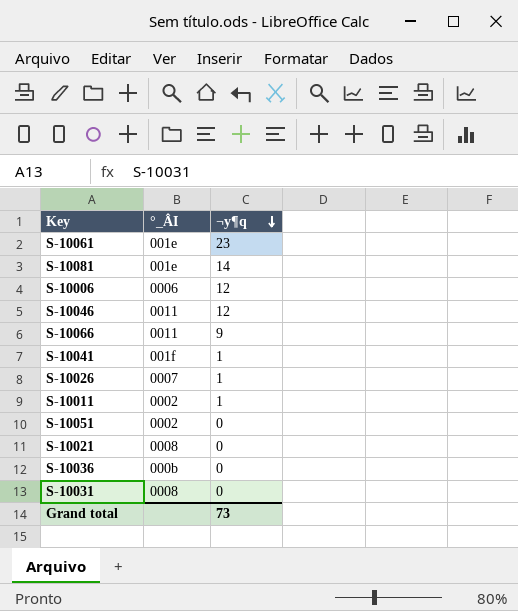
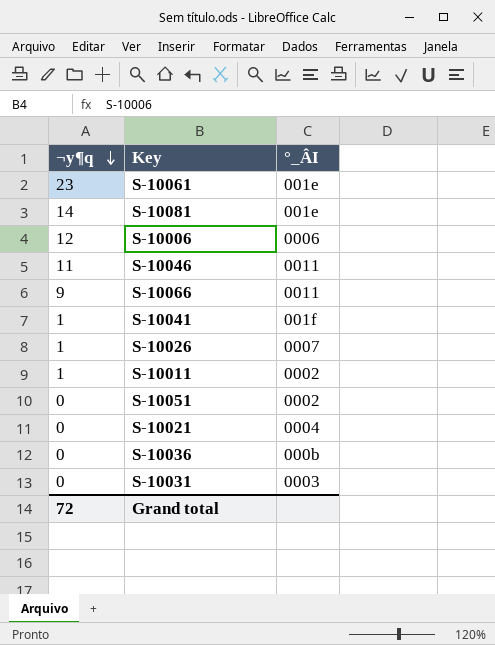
column ¬y¶q | position: 3 -> 1
S-10046 | ¬y¶q: 12 -> 11
S-10021 | °_ÂI: 0008 -> 0004
S-10031 | °_ÂI: 0008 -> 0003
Grand total | ¬y¶q: 73 -> 72

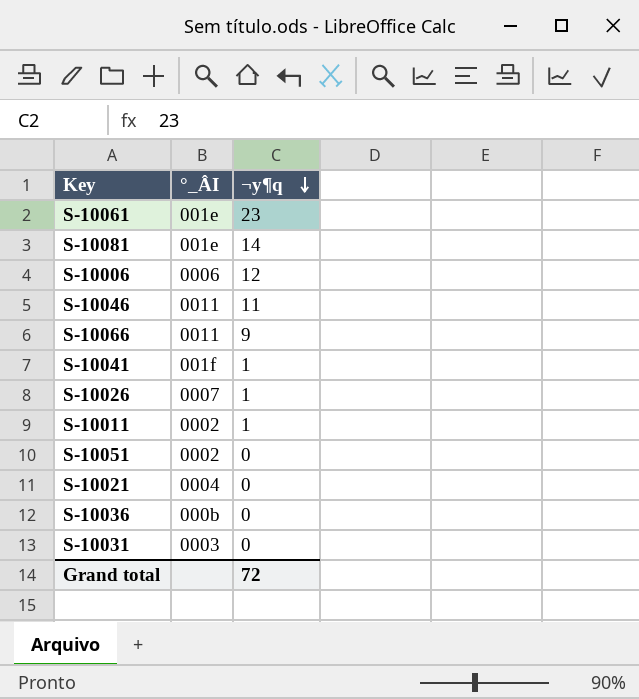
column ¬y¶q | position: 1 -> 3

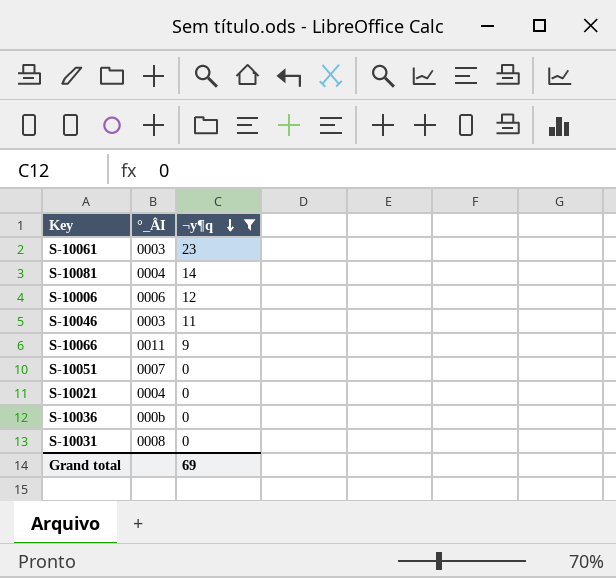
filter: none -> ¬y¶q != 1
S-10061 | °_ÂI: 001e -> 0003
S-10081 | °_ÂI: 001e -> 0004
S-10046 | °_ÂI: 0011 -> 0003
S-10051 | °_ÂI: 0002 -> 0007
S-10031 | °_ÂI: 0003 -> 0008
Grand total | ¬y¶q: 72 -> 69

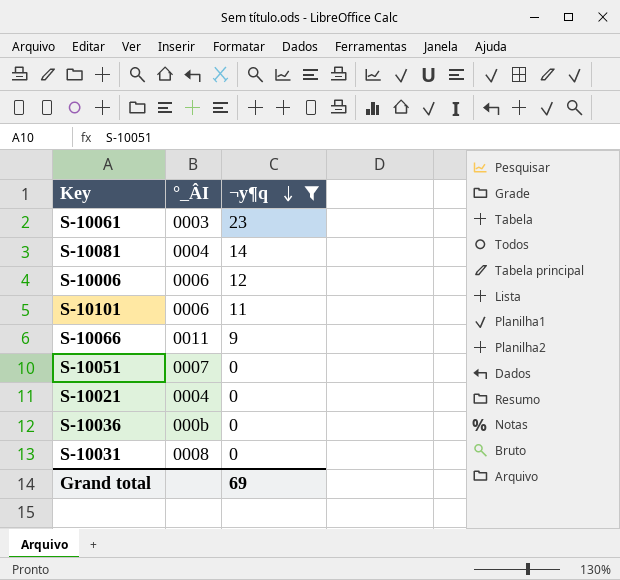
row S-10046: 0003 | 11 -> none
row S-10101: none -> 0006 | 11

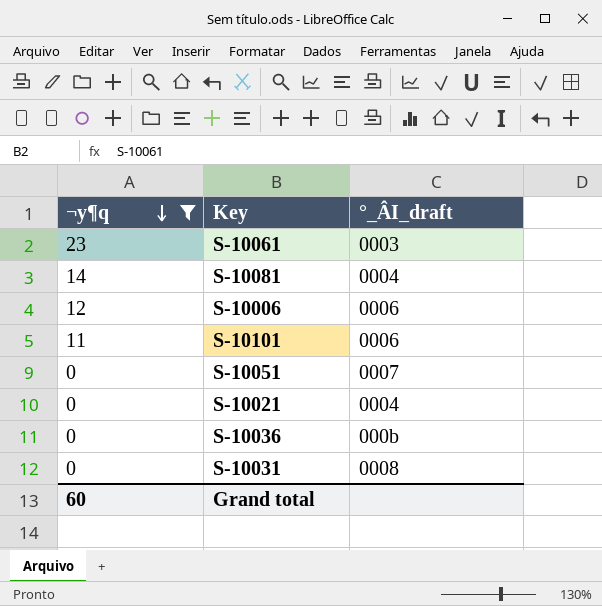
column ¬y¶q | position: 3 -> 1
column name: °_ÂI -> °_ÂI_draft
row S-10066: 0011 | 9 -> none
Grand total | ¬y¶q: 69 -> 60

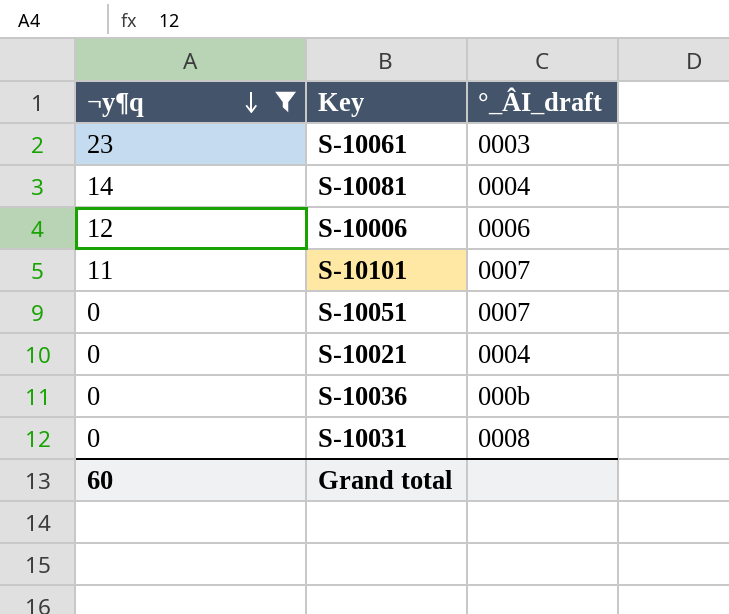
S-10101 | °_ÂI_draft: 0006 -> 0007

